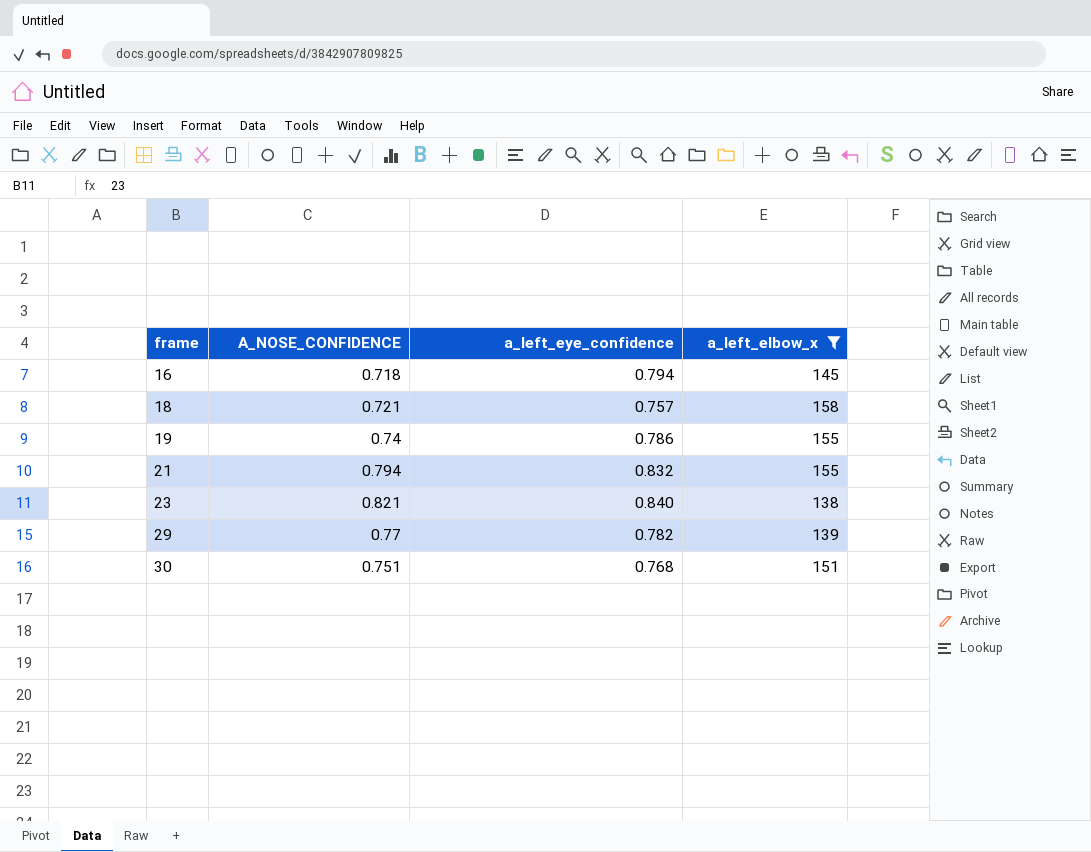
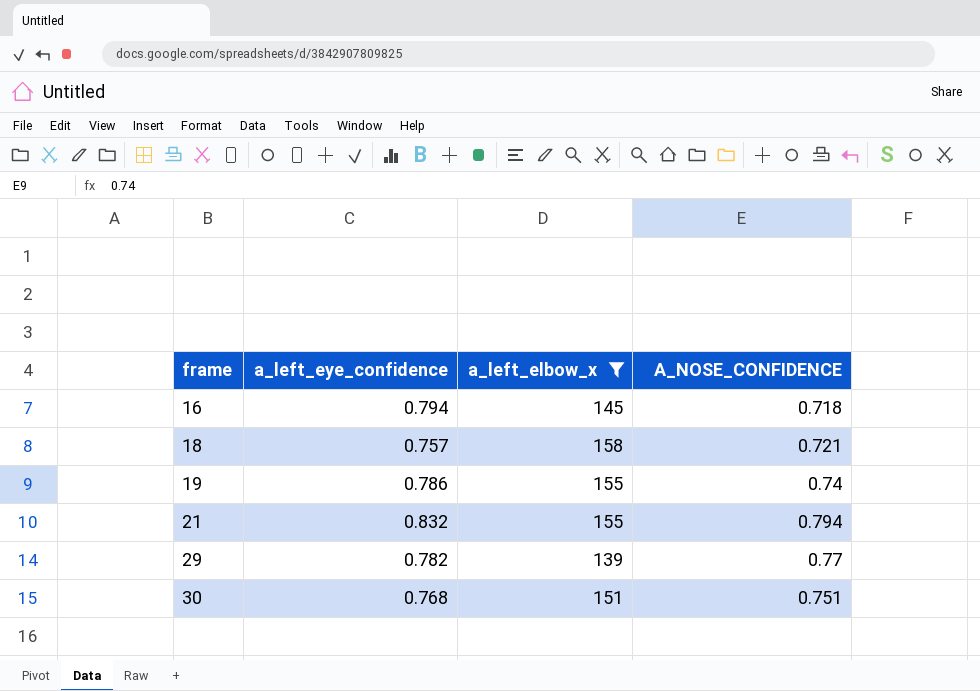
column A_NOSE_CONFIDENCE | position: 2 -> 4
row 23: 0.821 | 0.840 | 138 -> none

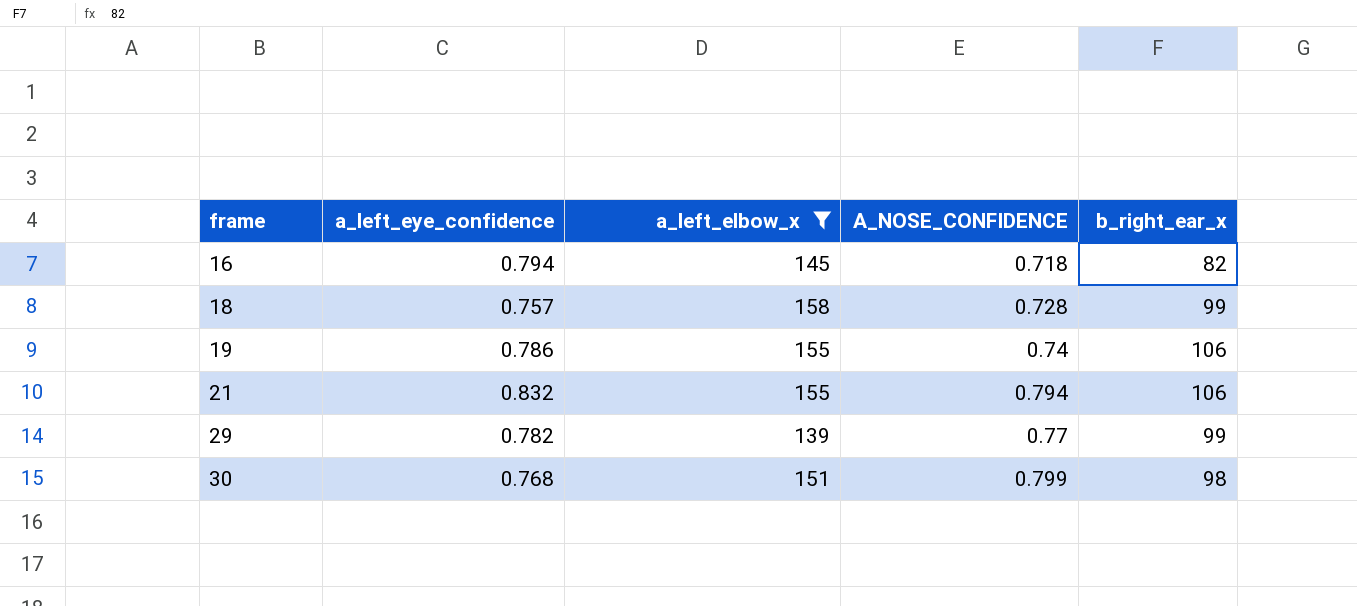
column b_right_ear_x | position: none -> 5
18 | A_NOSE_CONFIDENCE: 0.721 -> 0.728
30 | A_NOSE_CONFIDENCE: 0.751 -> 0.799

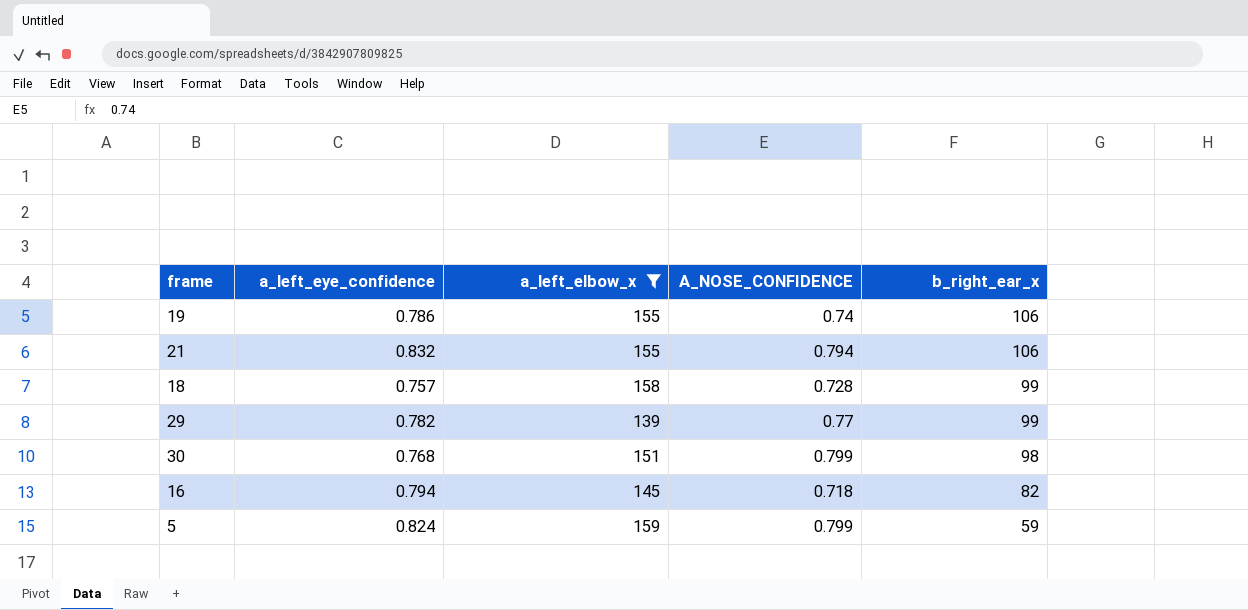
row order: frame ascending -> b_right_ear_x descending
row 5: none -> 0.824 | 159 | 0.799 | 59

